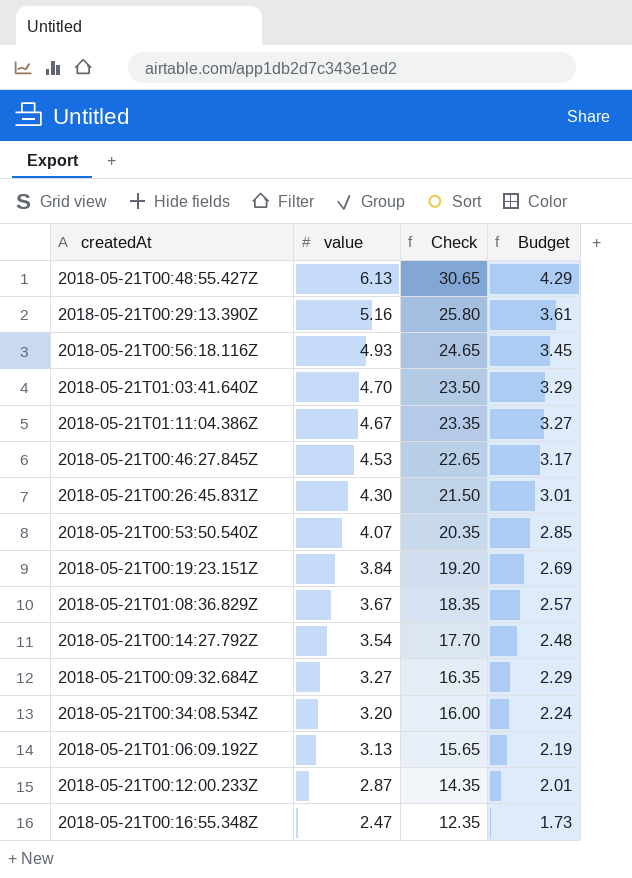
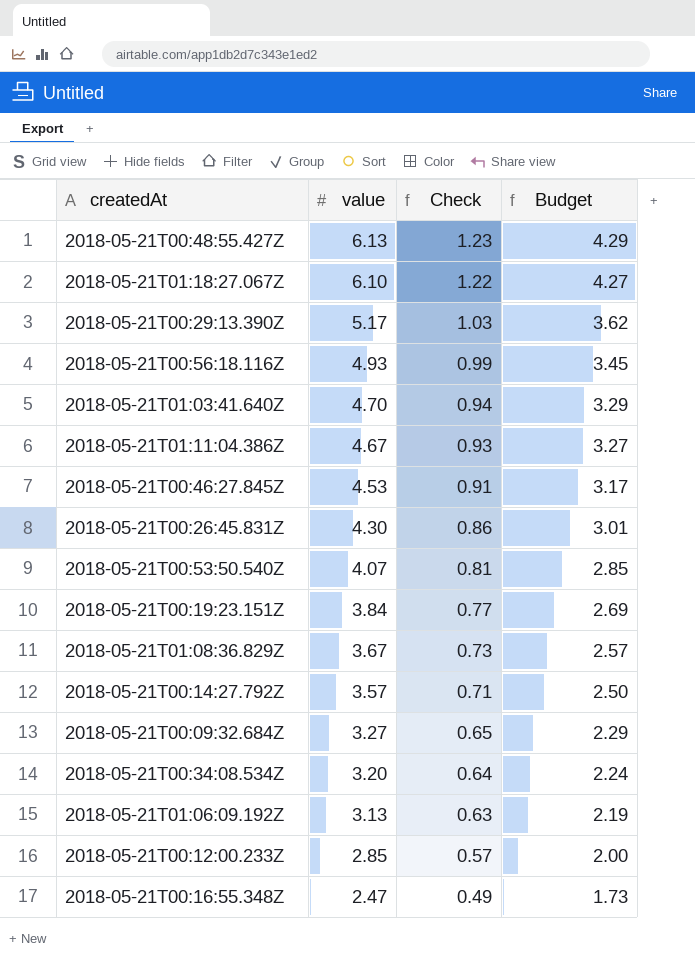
column Check | formula: [value] * 5 -> [value] * 0.2
row 2018-05-21T01:18:27.067Z: none -> 6.10 | 1.22 | 4.27
2018-05-21T00:29:13.390Z | value: 5.16 -> 5.17
2018-05-21T00:29:13.390Z | Budget: 3.61 -> 3.62
2018-05-21T00:14:27.792Z | value: 3.54 -> 3.57
2018-05-21T00:14:27.792Z | Budget: 2.48 -> 2.50
2018-05-21T00:12:00.233Z | value: 2.87 -> 2.85
2018-05-21T00:12:00.233Z | Budget: 2.01 -> 2.00

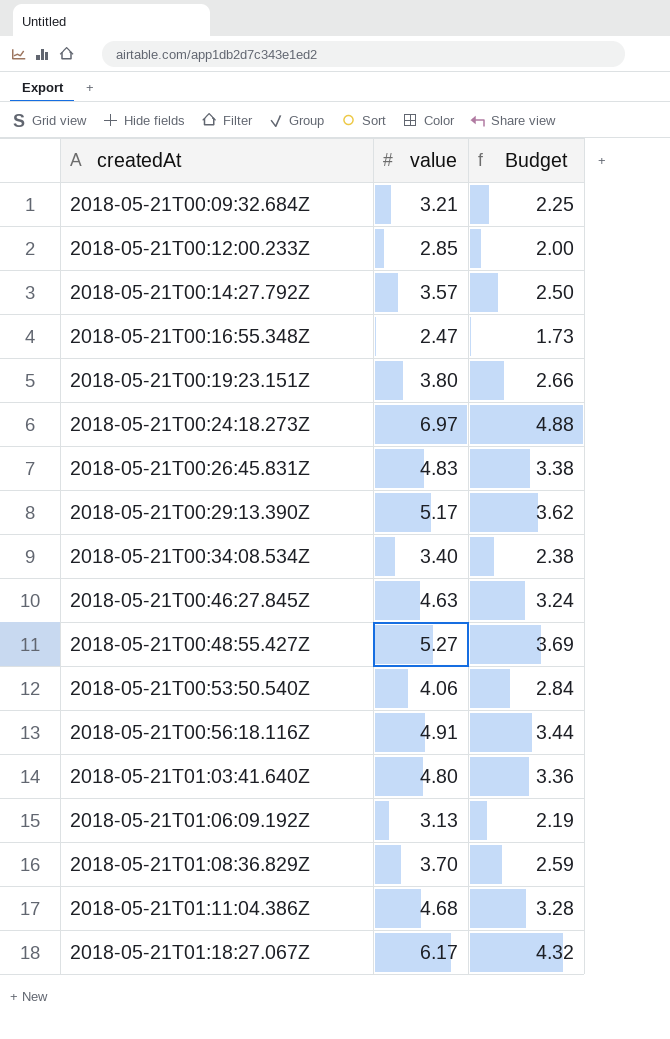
row order: value descending -> createdAt ascending
column Check | formula: [value] * 0.2 -> none
2018-05-21T00:09:32.684Z | value: 3.27 -> 3.21
2018-05-21T00:09:32.684Z | Budget: 2.29 -> 2.25
2018-05-21T00:19:23.151Z | value: 3.84 -> 3.80
2018-05-21T00:19:23.151Z | Budget: 2.69 -> 2.66
row 2018-05-21T00:24:18.273Z: none -> 6.97 | 4.88
2018-05-21T00:26:45.831Z | value: 4.30 -> 4.83
2018-05-21T00:26:45.831Z | Budget: 3.01 -> 3.38
2018-05-21T00:34:08.534Z | value: 3.20 -> 3.40
2018-05-21T00:34:08.534Z | Budget: 2.24 -> 2.38
2018-05-21T00:46:27.845Z | value: 4.53 -> 4.63
2018-05-21T00:46:27.845Z | Budget: 3.17 -> 3.24
2018-05-21T00:48:55.427Z | value: 6.13 -> 5.27
2018-05-21T00:48:55.427Z | Budget: 4.29 -> 3.69
2018-05-21T00:53:50.540Z | value: 4.07 -> 4.06
2018-05-21T00:53:50.540Z | Budget: 2.85 -> 2.84
2018-05-21T00:56:18.116Z | value: 4.93 -> 4.91
2018-05-21T00:56:18.116Z | Budget: 3.45 -> 3.44
2018-05-21T01:03:41.640Z | value: 4.70 -> 4.80
2018-05-21T01:03:41.640Z | Budget: 3.29 -> 3.36
2018-05-21T01:08:36.829Z | value: 3.67 -> 3.70
2018-05-21T01:08:36.829Z | Budget: 2.57 -> 2.59
2018-05-21T01:11:04.386Z | value: 4.67 -> 4.68
2018-05-21T01:11:04.386Z | Budget: 3.27 -> 3.28
2018-05-21T01:18:27.067Z | value: 6.10 -> 6.17
2018-05-21T01:18:27.067Z | Budget: 4.27 -> 4.32

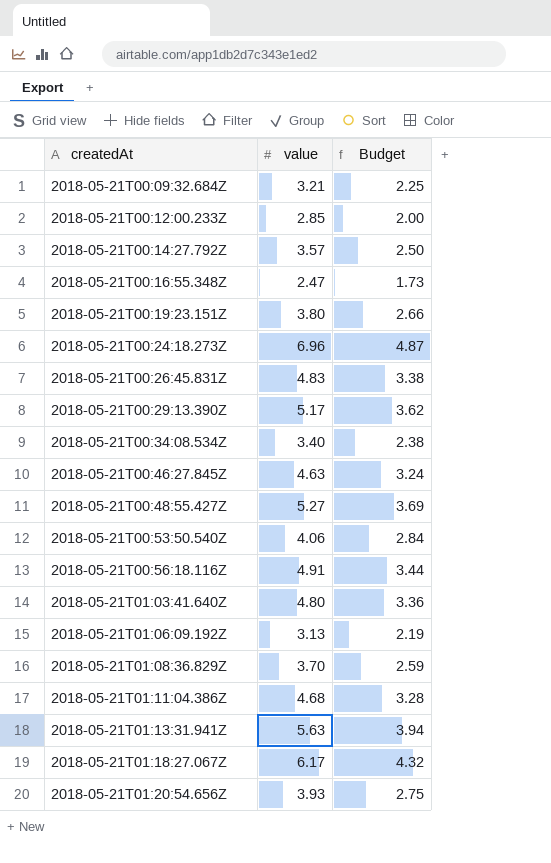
2018-05-21T00:24:18.273Z | value: 6.97 -> 6.96
2018-05-21T00:24:18.273Z | Budget: 4.88 -> 4.87
row 2018-05-21T01:13:31.941Z: none -> 5.63 | 3.94
row 2018-05-21T01:20:54.656Z: none -> 3.93 | 2.75

